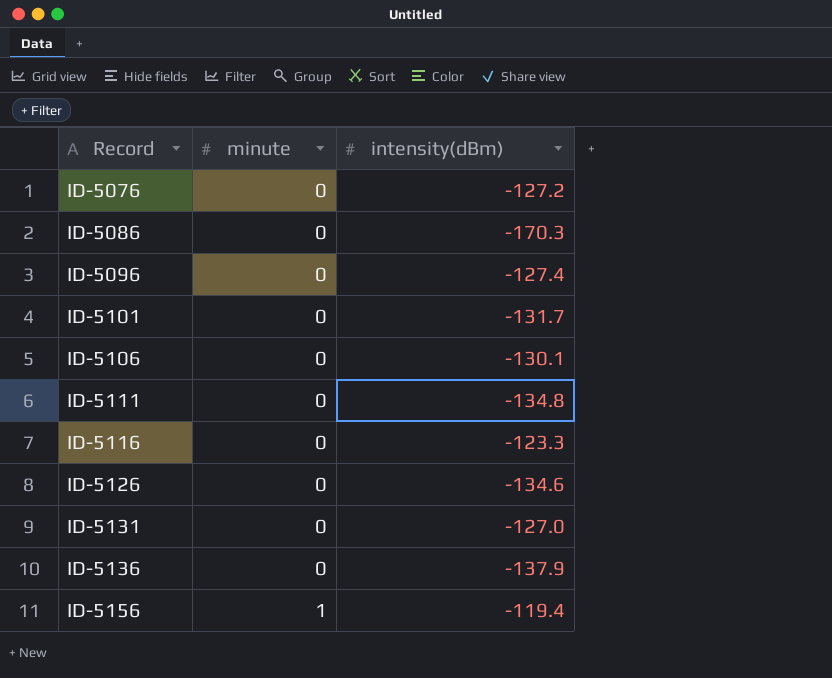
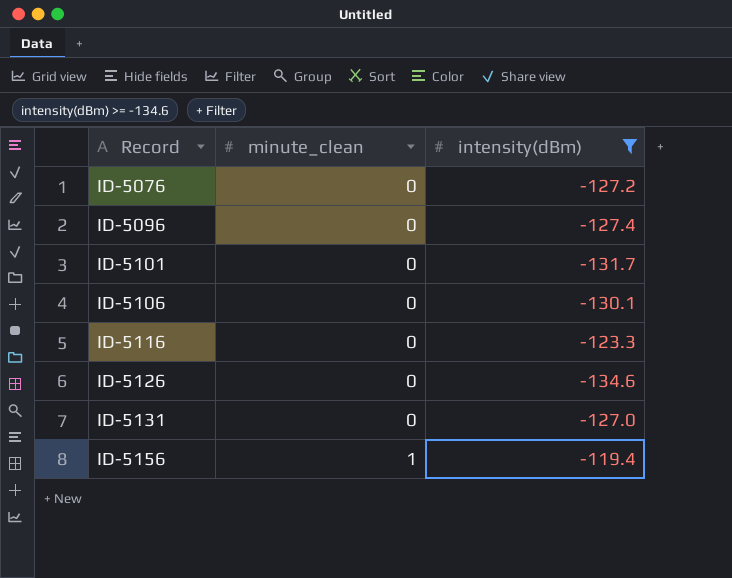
filter: none -> intensity(dBm) >= -134.6
column name: minute -> minute_clean

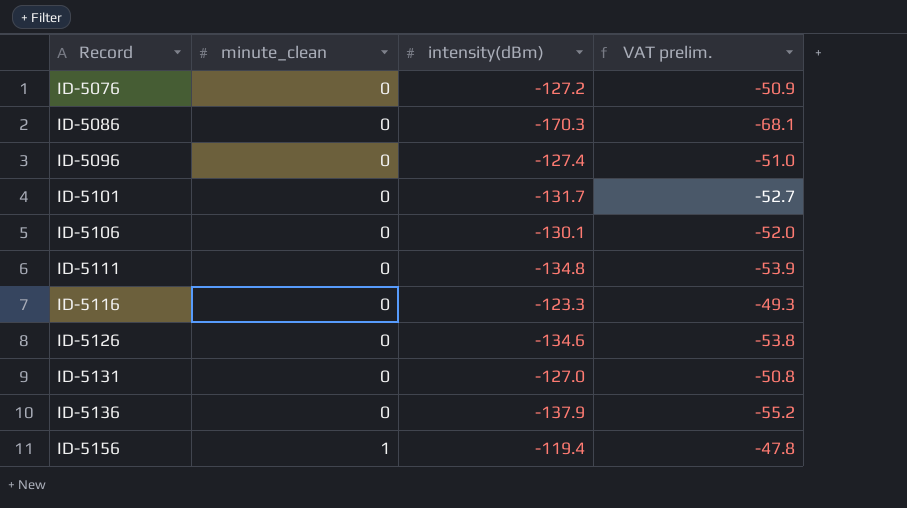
filter: intensity(dBm) >= -134.6 -> none
column VAT prelim. | formula: none -> [intensity(dBm)] * 0.4

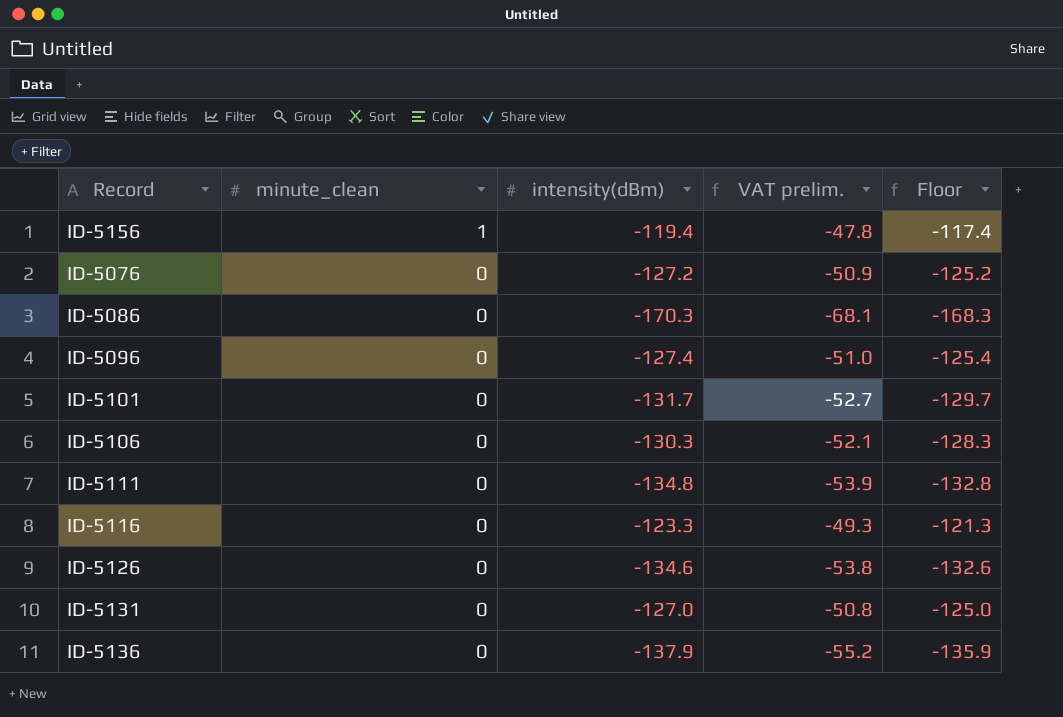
row order: Record ascending -> minute_clean descending
column Floor | formula: none -> [intensity(dBm)] + 2
ID-5106 | intensity(dBm): -130.1 -> -130.3
ID-5106 | VAT prelim.: -52.0 -> -52.1

